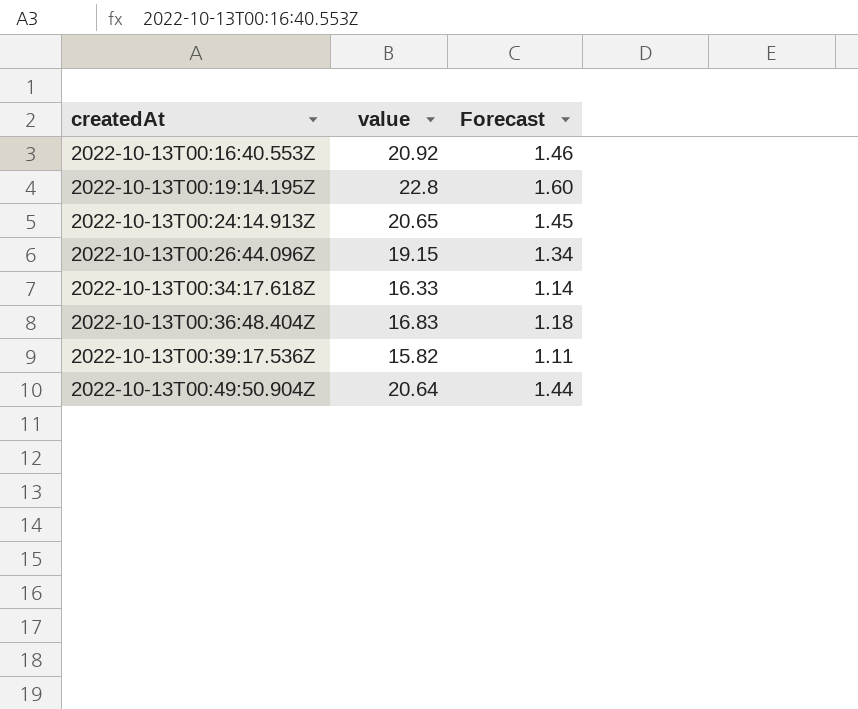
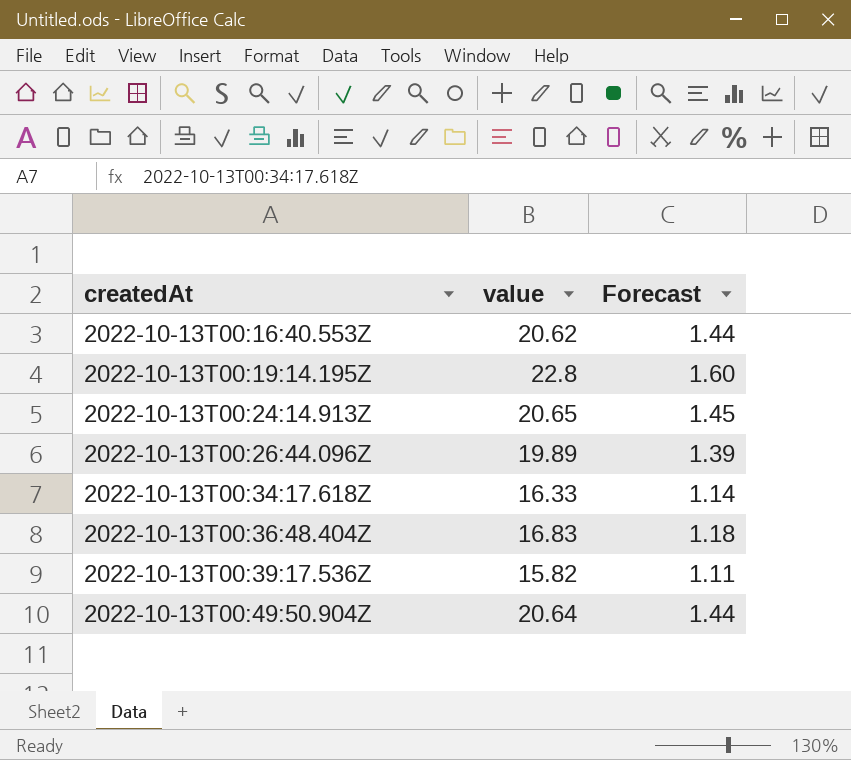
2022-10-13T00:16:40.553Z | value: 20.92 -> 20.62
2022-10-13T00:16:40.553Z | Forecast: 1.46 -> 1.44
2022-10-13T00:26:44.096Z | value: 19.15 -> 19.89
2022-10-13T00:26:44.096Z | Forecast: 1.34 -> 1.39

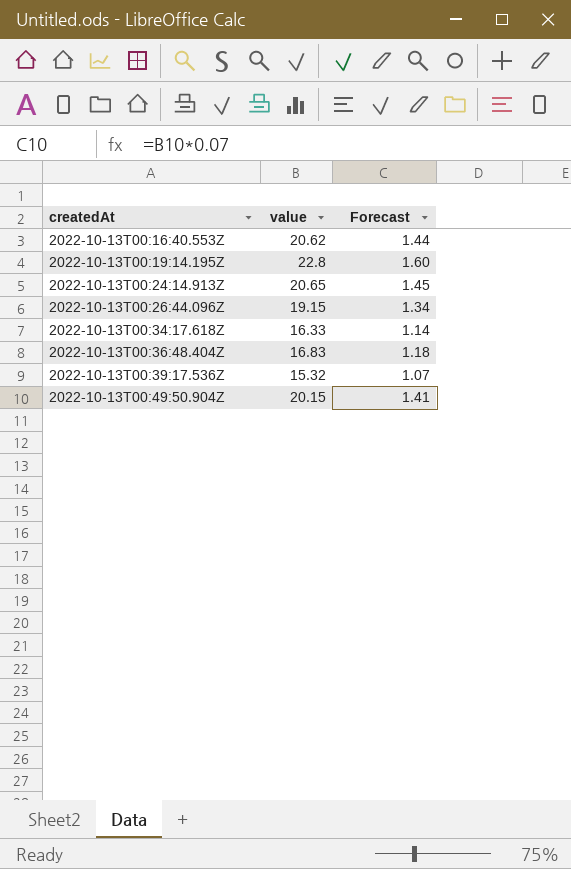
2022-10-13T00:26:44.096Z | value: 19.89 -> 19.15
2022-10-13T00:26:44.096Z | Forecast: 1.39 -> 1.34
2022-10-13T00:39:17.536Z | value: 15.82 -> 15.32
2022-10-13T00:39:17.536Z | Forecast: 1.11 -> 1.07
2022-10-13T00:49:50.904Z | value: 20.64 -> 20.15
2022-10-13T00:49:50.904Z | Forecast: 1.44 -> 1.41

